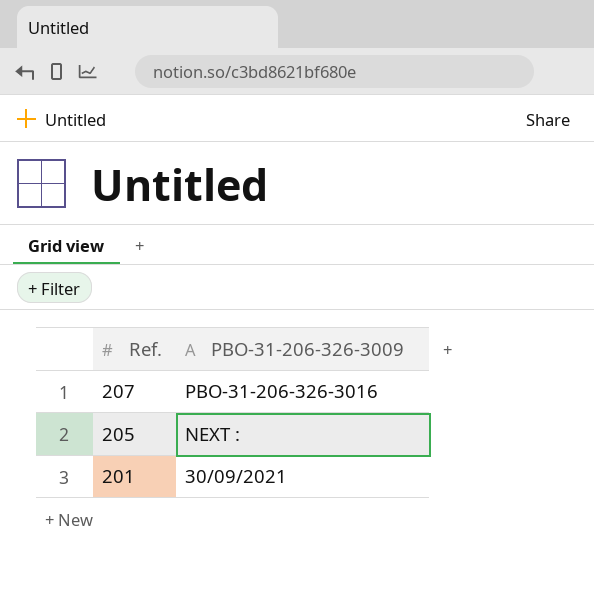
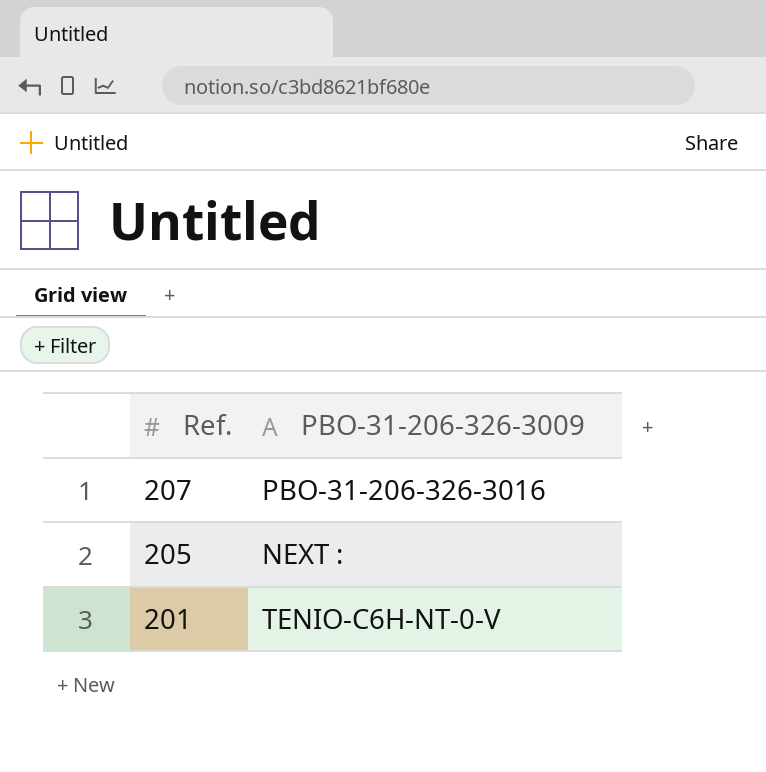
201 | PBO-31-206-326-3009: 30/09/2021 -> TENIO-C6H-NT-0-V

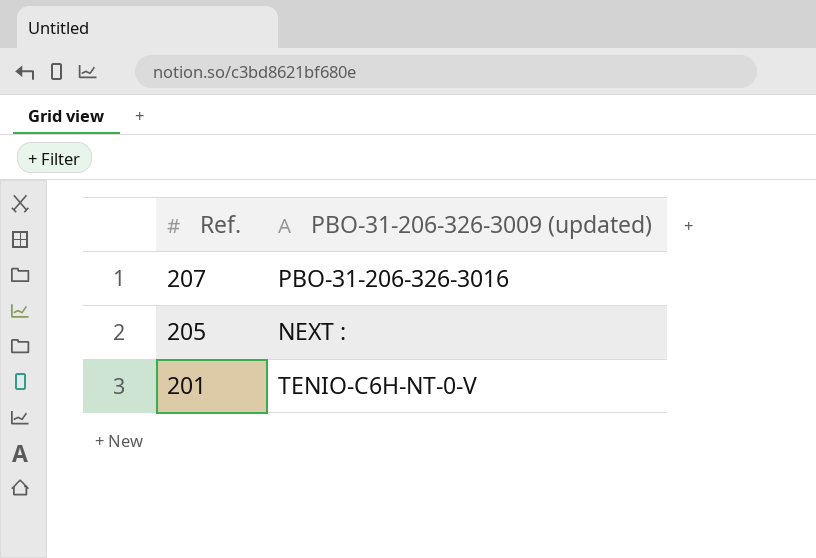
column name: PBO-31-206-326-3009 -> PBO-31-206-326-3009 (updated)

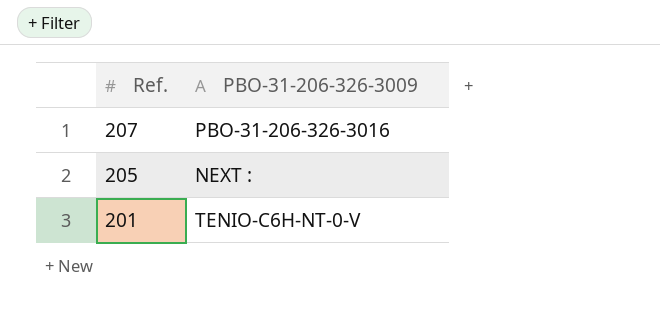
column name: PBO-31-206-326-3009 (updated) -> PBO-31-206-326-3009

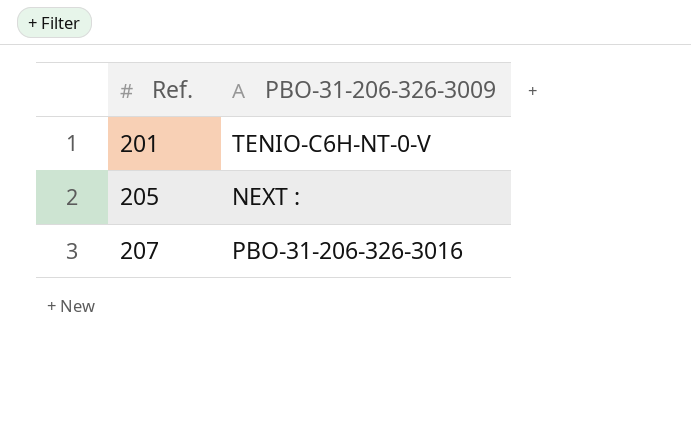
row order: Ref. descending -> Ref. ascending

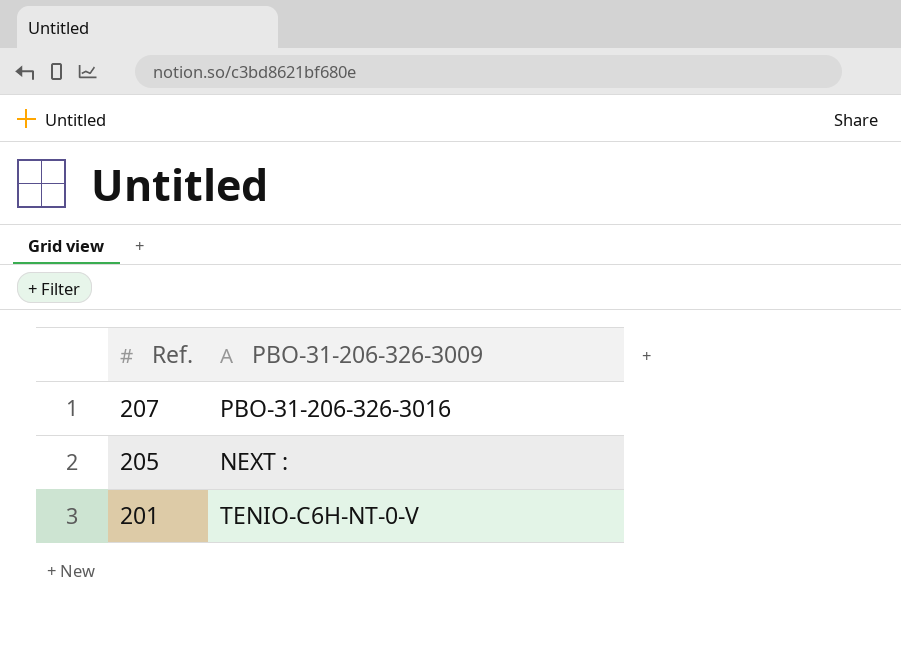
row order: Ref. ascending -> Ref. descending

